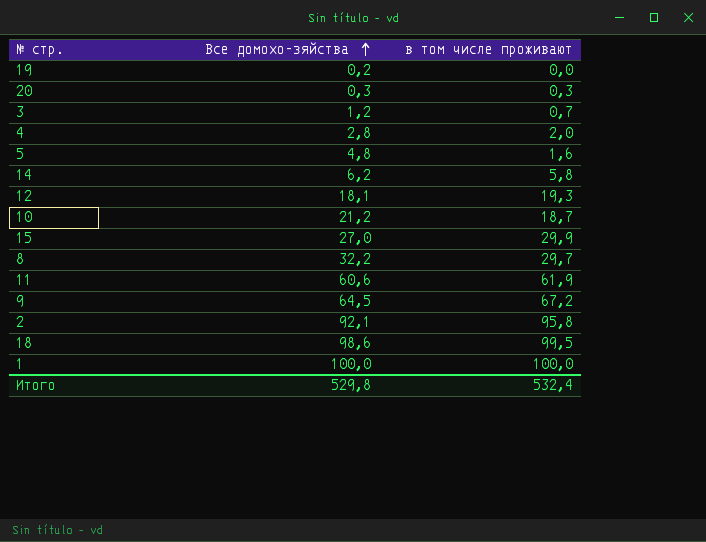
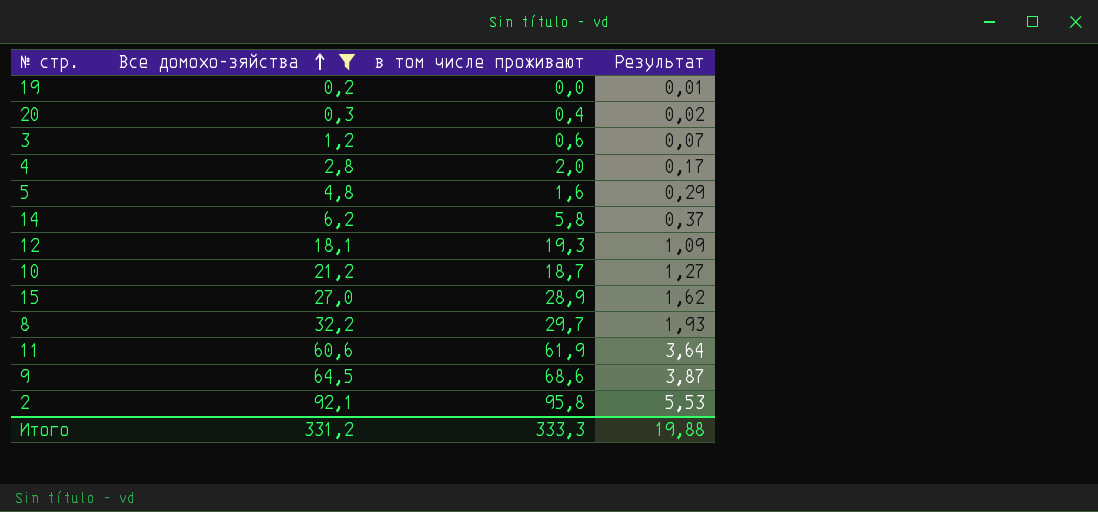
filter: none -> Все домохо-зяйства <= 92,1
column Результат | formula: none -> [Все домохо-зяйства] * 0,06
20 | в том числе проживают: 0,3 -> 0,4
3 | в том числе проживают: 0,7 -> 0,6
15 | в том числе проживают: 29,9 -> 28,9
9 | в том числе проживают: 67,2 -> 68,6
Итого | Все домохо-зяйства: 529,8 -> 331,2
Итого | в том числе проживают: 532,4 -> 333,3

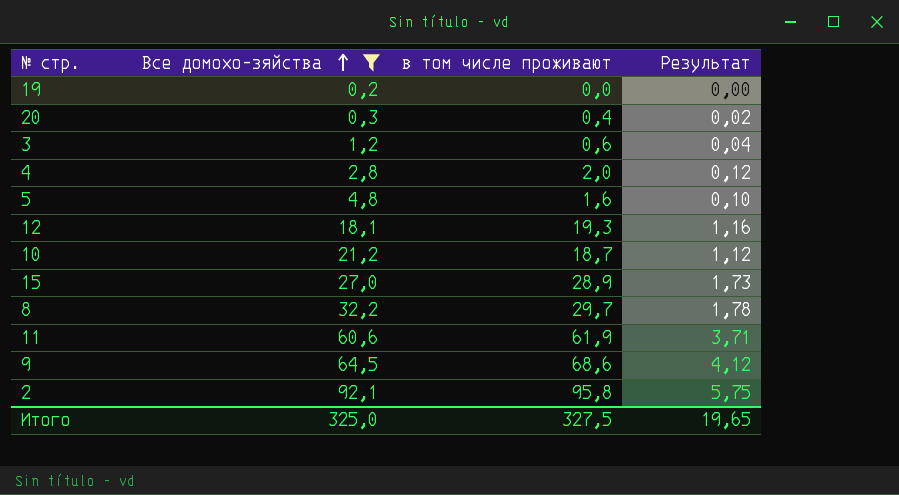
column Результат | formula: [Все домохо-зяйства] * 0,06 -> [в том числе проживают] * 0,06
row 14: 6,2 | 5,8 | 0,37 -> none
Итого | Все домохо-зяйства: 331,2 -> 325,0
Итого | в том числе проживают: 333,3 -> 327,5
Итого | Результат: 19,88 -> 19,65

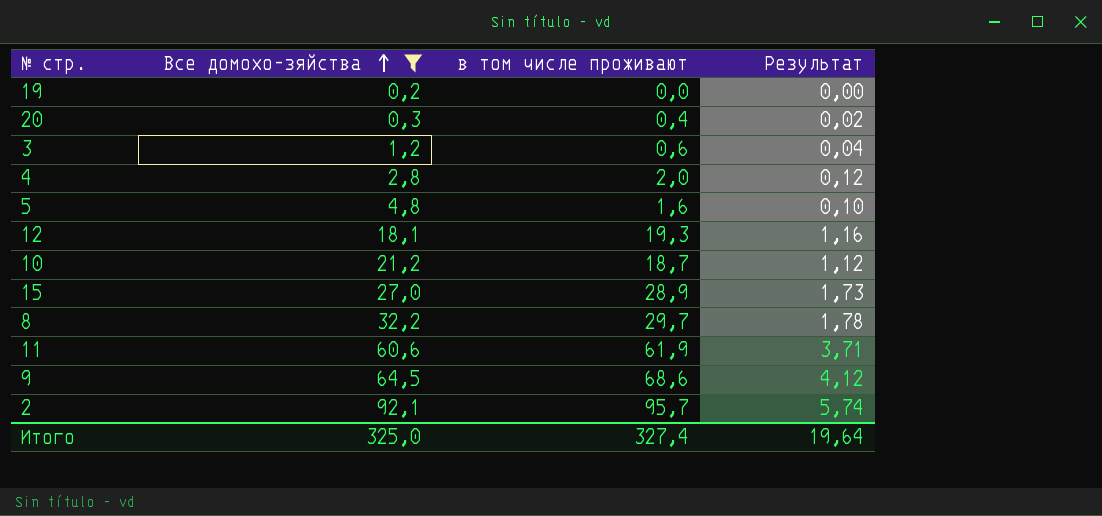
2 | в том числе проживают: 95,8 -> 95,7
2 | Результат: 5,75 -> 5,74
Итого | в том числе проживают: 327,5 -> 327,4
Итого | Результат: 19,65 -> 19,64

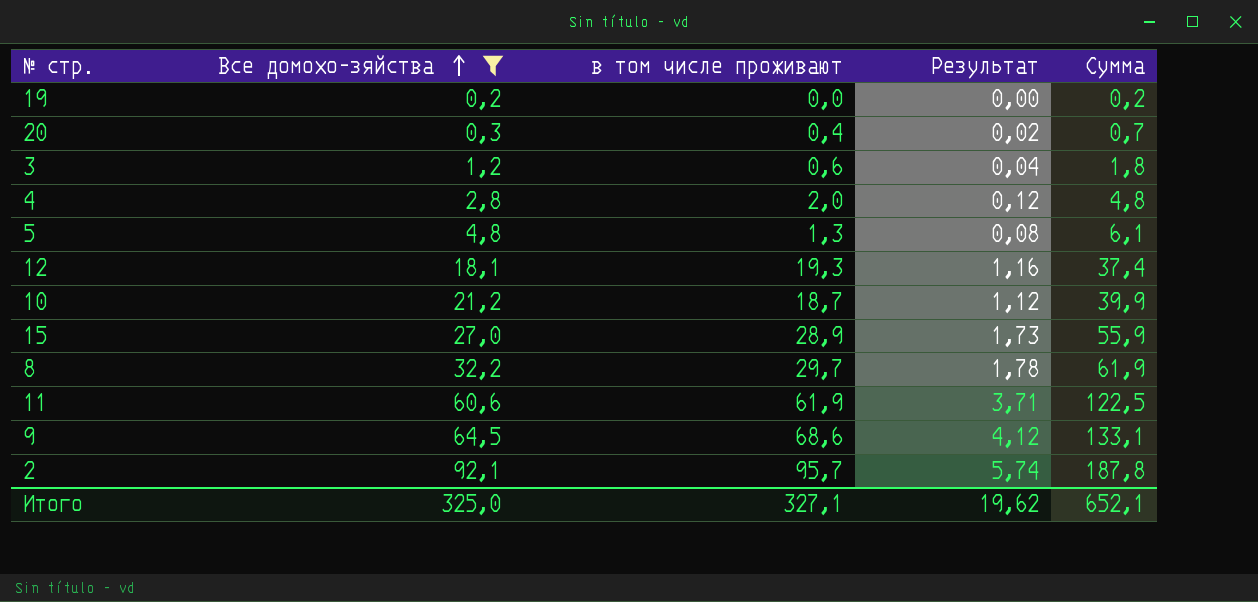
column Сумма | formula: none -> [Все домохо-зяйства] + [в том числе проживают]
5 | в том числе проживают: 1,6 -> 1,3
5 | Результат: 0,10 -> 0,08
Итого | в том числе проживают: 327,4 -> 327,1
Итого | Результат: 19,64 -> 19,62

